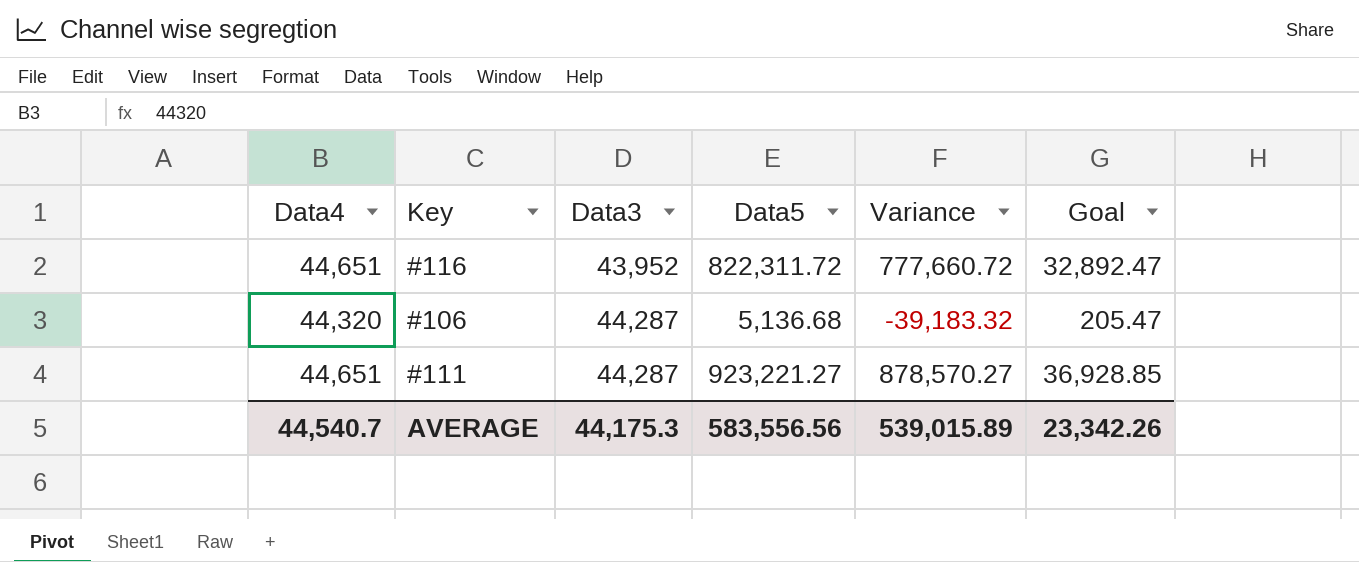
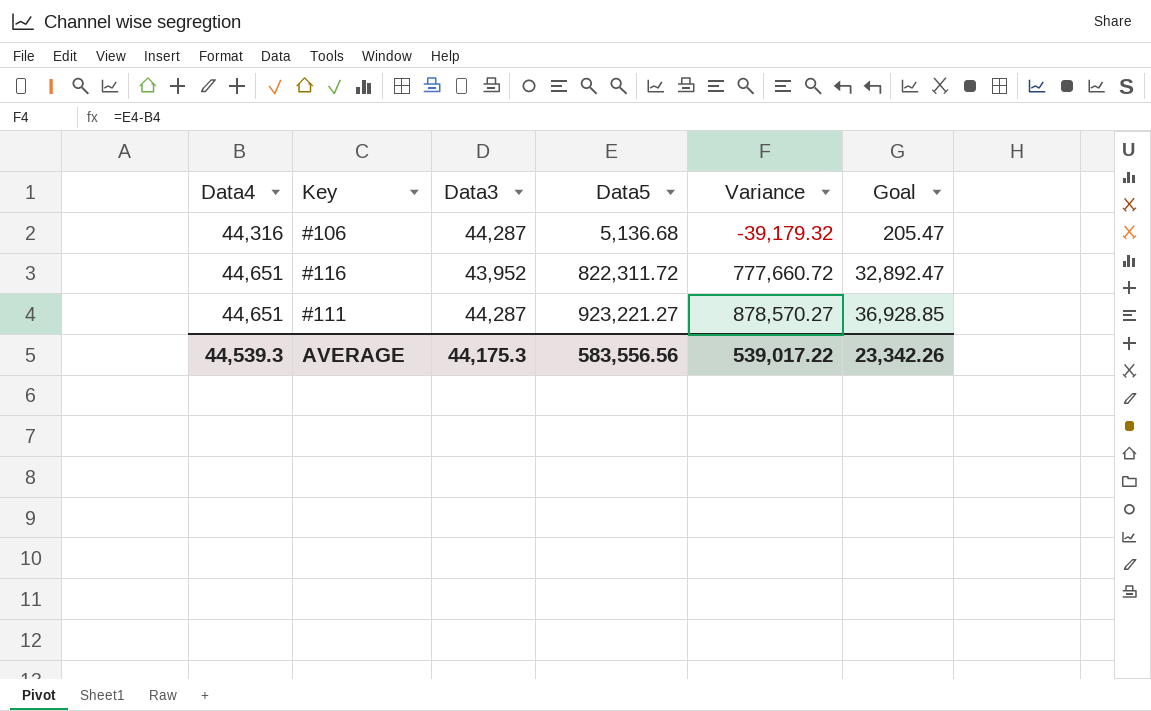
row order: Data3 ascending -> Data4 ascending
#106 | Data4: 44,320 -> 44,316
#106 | Variance: -39,183.32 -> -39,179.32
AVERAGE | Data4: 44,540.7 -> 44,539.3
AVERAGE | Variance: 539,015.89 -> 539,017.22

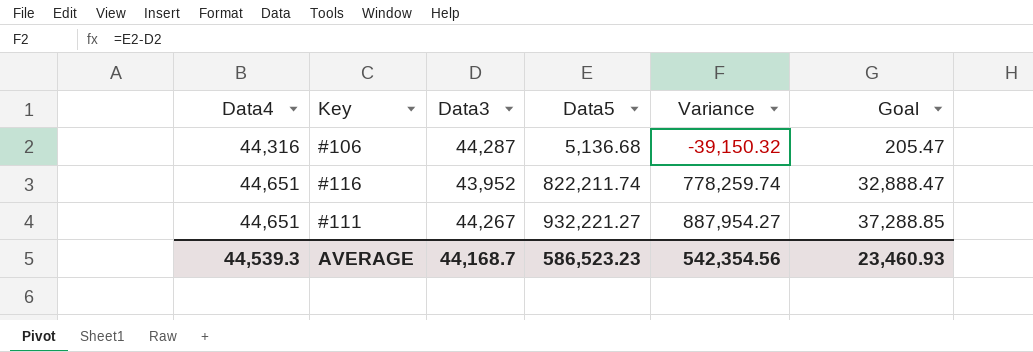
column Variance | formula: [Data5] - [Data4] -> [Data5] - [Data3]
#116 | Data5: 822,311.72 -> 822,211.74
#116 | Goal: 32,892.47 -> 32,888.47
#111 | Data3: 44,287 -> 44,267
#111 | Data5: 923,221.27 -> 932,221.27
#111 | Goal: 36,928.85 -> 37,288.85
AVERAGE | Data3: 44,175.3 -> 44,168.7
AVERAGE | Data5: 583,556.56 -> 586,523.23
AVERAGE | Variance: 539,017.22 -> 542,354.56
AVERAGE | Goal: 23,342.26 -> 23,460.93

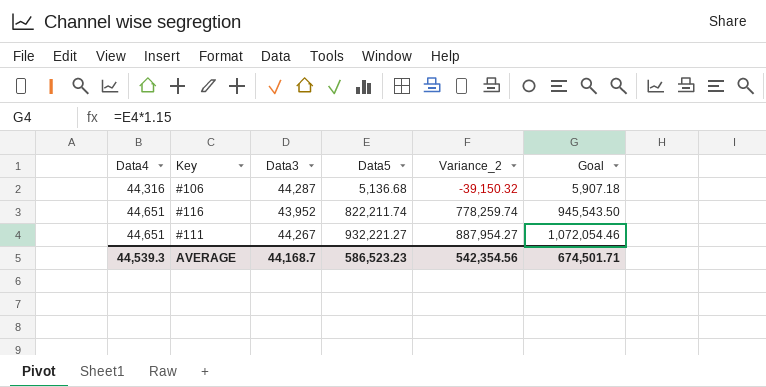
column name: Variance -> Variance_2
column Goal | formula: [Data5] * 0.04 -> [Data5] * 1.15
AVERAGE | Goal: 23,460.93 -> 674,501.71

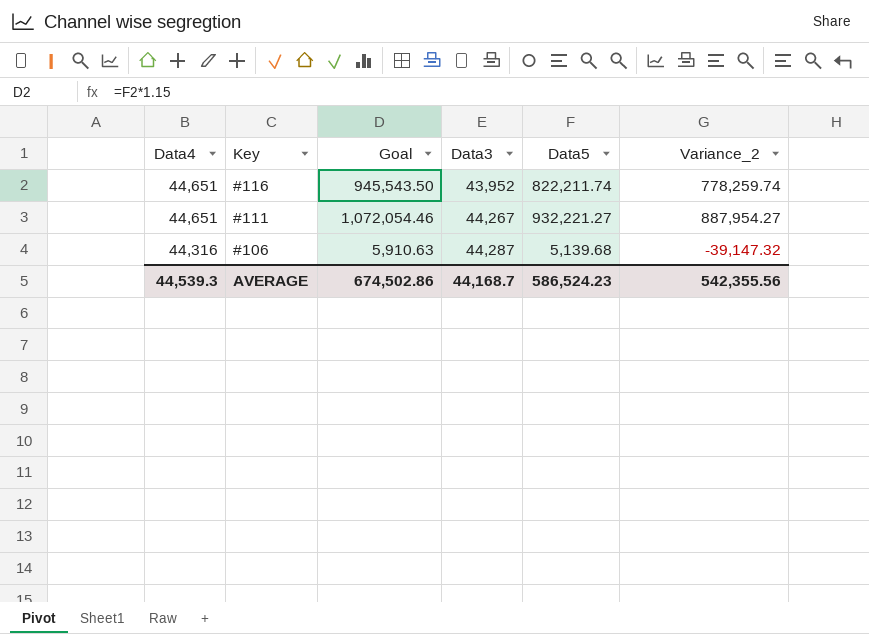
row order: Data4 ascending -> Data4 descending
column Goal | position: 6 -> 3
#106 | Goal: 5,907.18 -> 5,910.63
#106 | Data5: 5,136.68 -> 5,139.68
#106 | Variance_2: -39,150.32 -> -39,147.32
AVERAGE | Goal: 674,501.71 -> 674,502.86
AVERAGE | Data5: 586,523.23 -> 586,524.23
AVERAGE | Variance_2: 542,354.56 -> 542,355.56

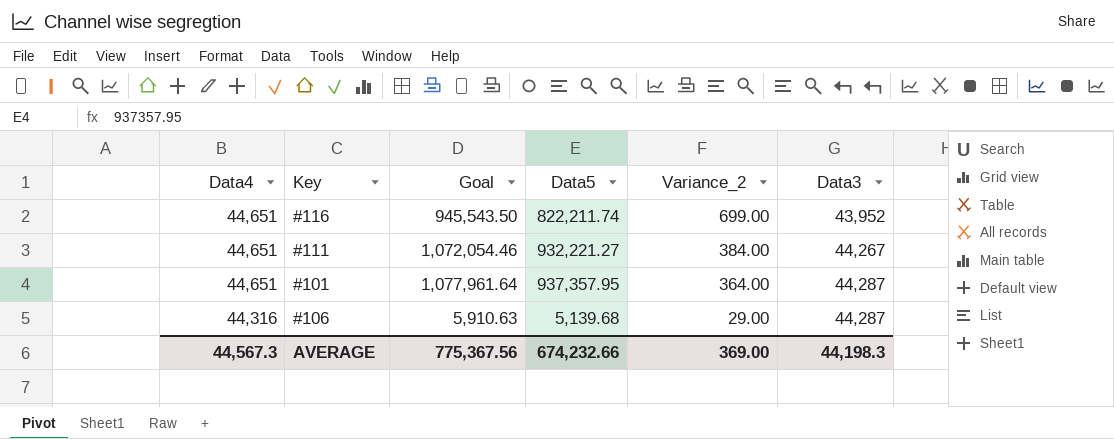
column Variance_2 | formula: [Data5] - [Data3] -> [Data4] - [Data3]
column Data3 | position: 4 -> 6
row #101: none -> 44,651 | 1,077,961.64 | 937,357.95 | 364.00 | 44,287
AVERAGE | Data4: 44,539.3 -> 44,567.3
AVERAGE | Goal: 674,502.86 -> 775,367.56
AVERAGE | Data5: 586,524.23 -> 674,232.66
AVERAGE | Variance_2: 542,355.56 -> 369.00
AVERAGE | Data3: 44,168.7 -> 44,198.3

